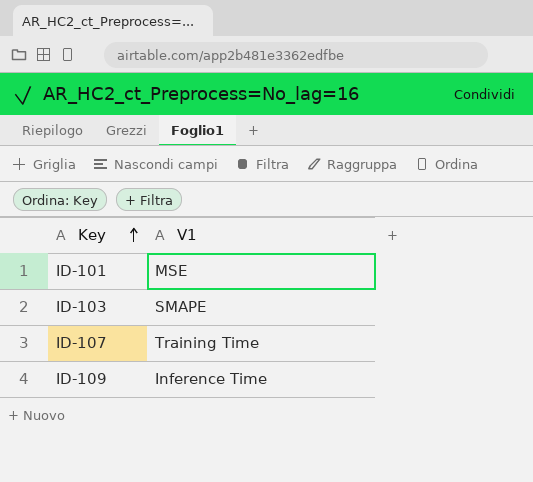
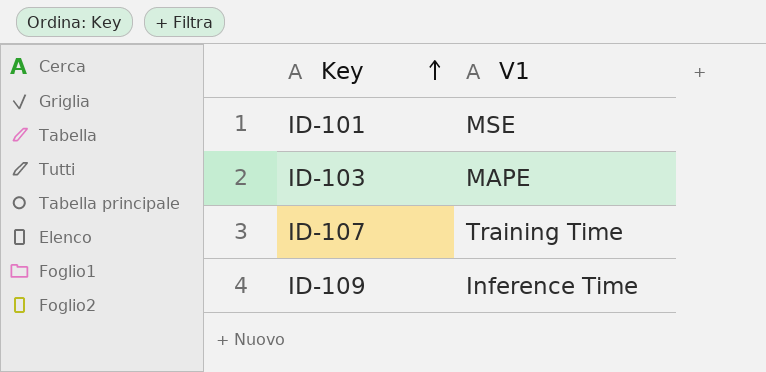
ID-103 | V1: SMAPE -> MAPE

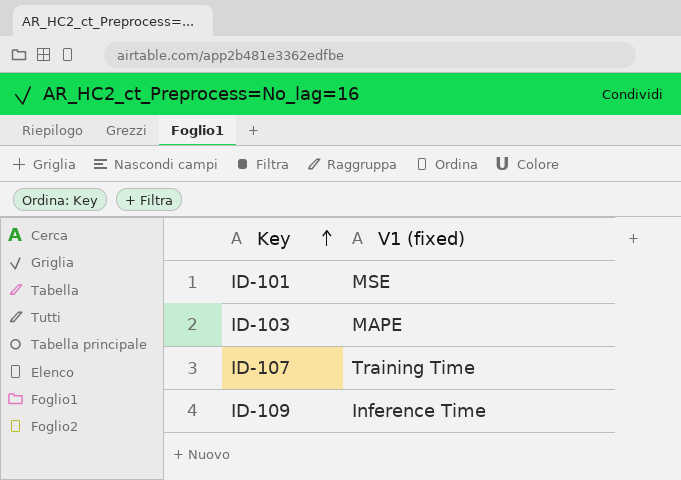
column name: V1 -> V1 (fixed)

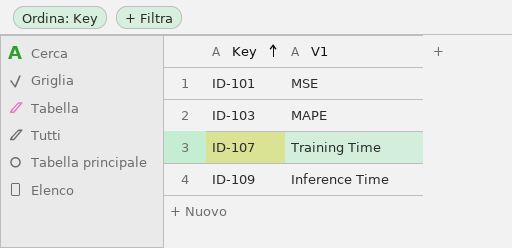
column name: V1 (fixed) -> V1

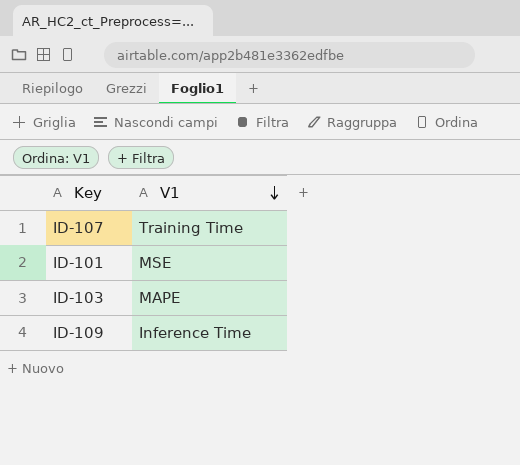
row order: Key ascending -> V1 descending

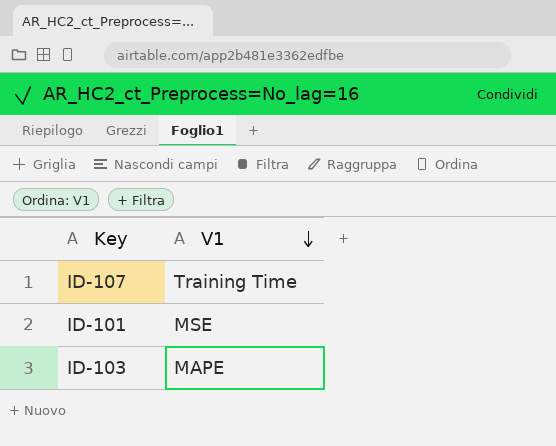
row ID-109: Inference Time -> none

